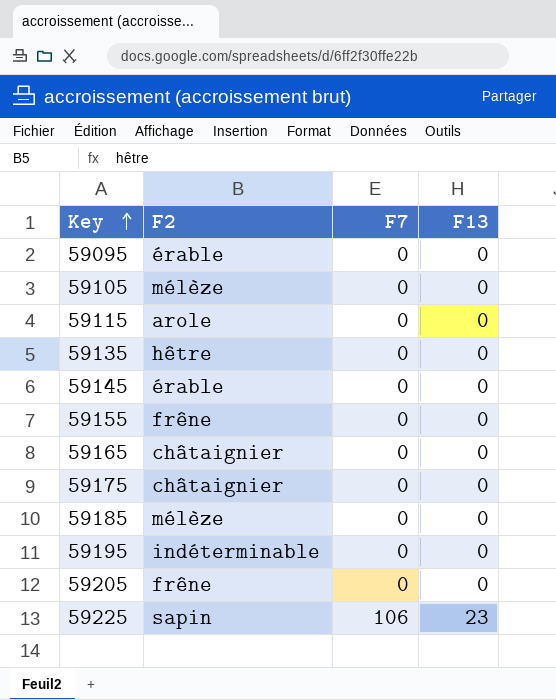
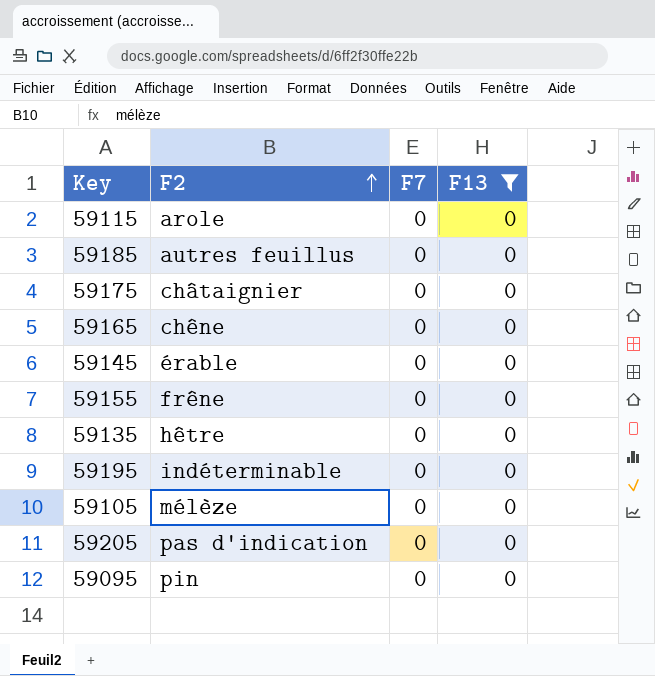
filter: none -> F13 = 0
row order: Key ascending -> F2 ascending
59185 | F2: mélèze -> autres feuillus
59165 | F2: châtaignier -> chêne
59205 | F2: frêne -> pas d'indication
59095 | F2: érable -> pin

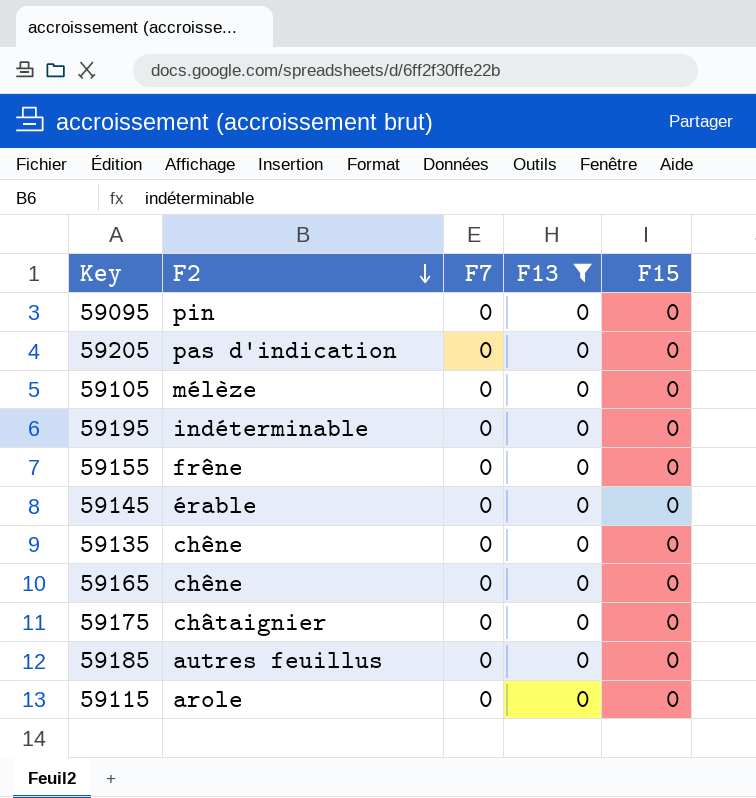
row order: F2 ascending -> F2 descending
column F15 | position: none -> 5
59135 | F2: hêtre -> chêne

